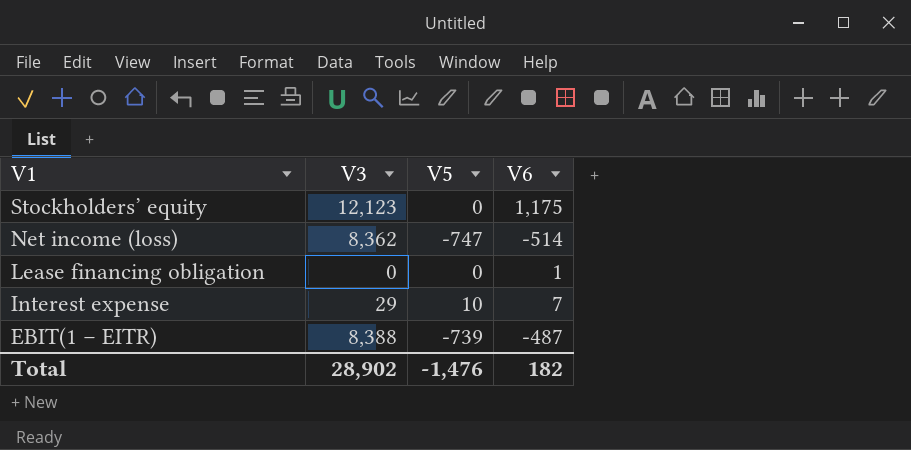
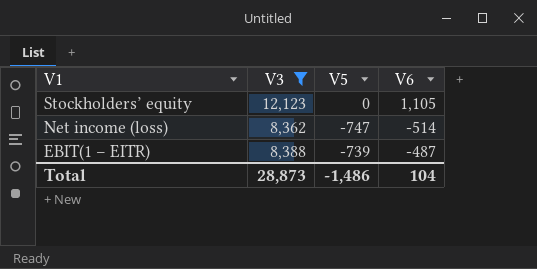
filter: none -> V3 >= 8,362
Stockholders’ equity | V6: 1,175 -> 1,105
Total | V3: 28,902 -> 28,873
Total | V5: -1,476 -> -1,486
Total | V6: 182 -> 104

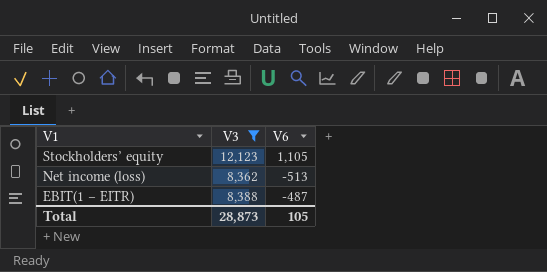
column V5 | position: 3 -> none
Net income (loss) | V6: -514 -> -513
Total | V6: 104 -> 105

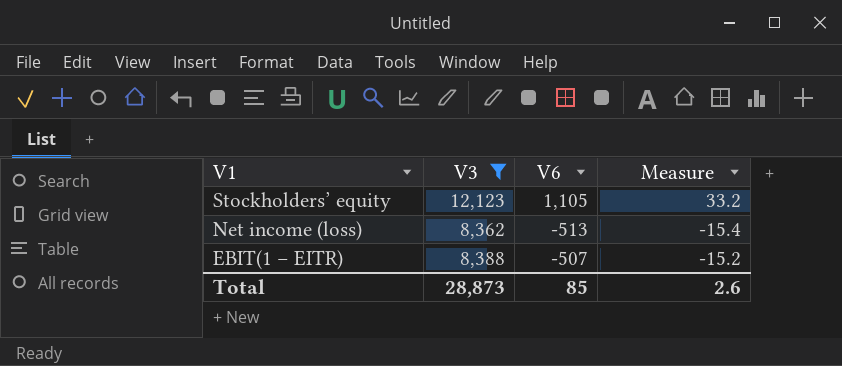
column Measure | formula: none -> [V6] * 0.03
EBIT(1 – EITR) | V6: -487 -> -507
Total | V6: 105 -> 85

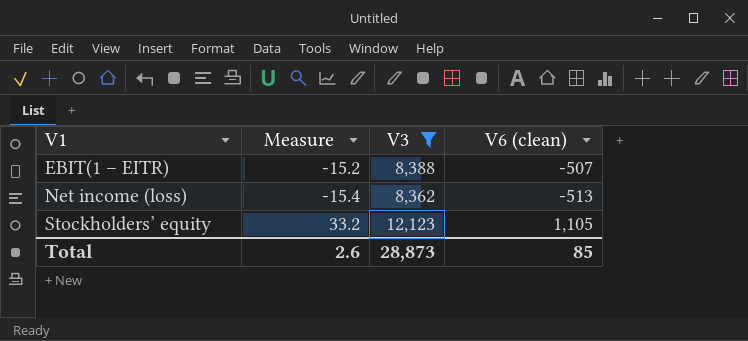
row order: V1 descending -> V1 ascending
column Measure | position: 4 -> 2
column name: V6 -> V6 (clean)

